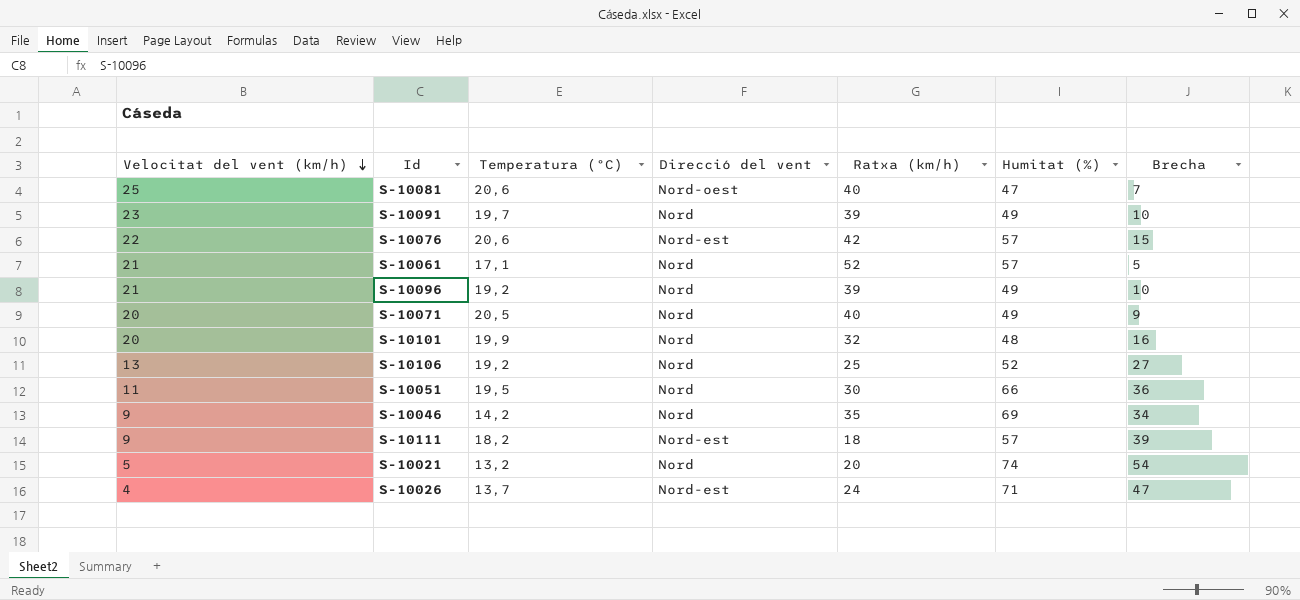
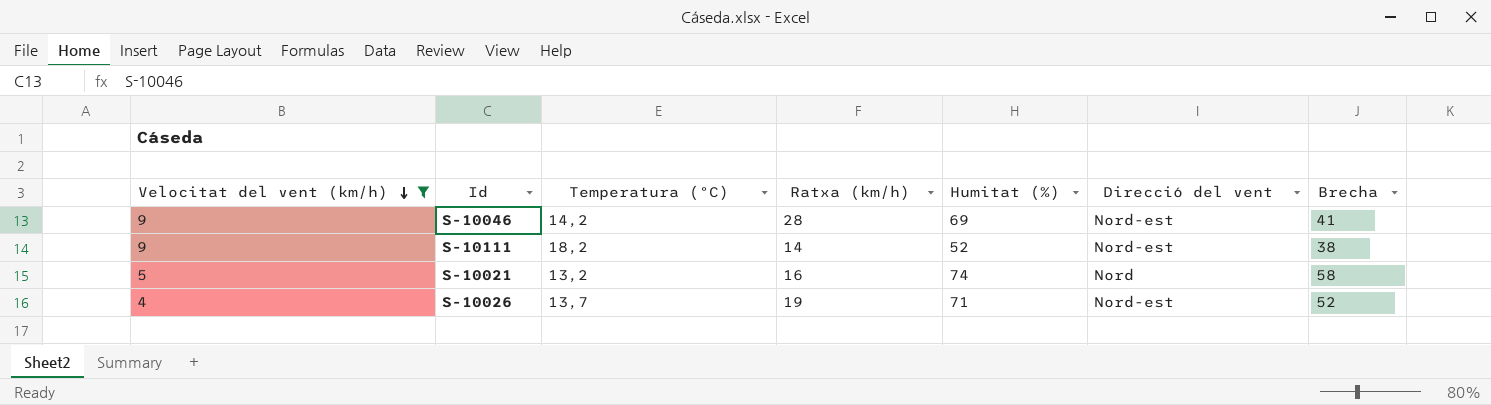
filter: none -> Velocitat del vent (km/h) <= 9
column Direcció del vent | position: 4 -> 6
S-10046 | Ratxa (km/h): 35 -> 28
S-10046 | Direcció del vent: Nord -> Nord-est
S-10046 | Brecha: 34 -> 41
S-10111 | Ratxa (km/h): 18 -> 14
S-10111 | Humitat (%): 57 -> 52
S-10111 | Brecha: 39 -> 38
S-10021 | Ratxa (km/h): 20 -> 16
S-10021 | Brecha: 54 -> 58
S-10026 | Ratxa (km/h): 24 -> 19
S-10026 | Brecha: 47 -> 52

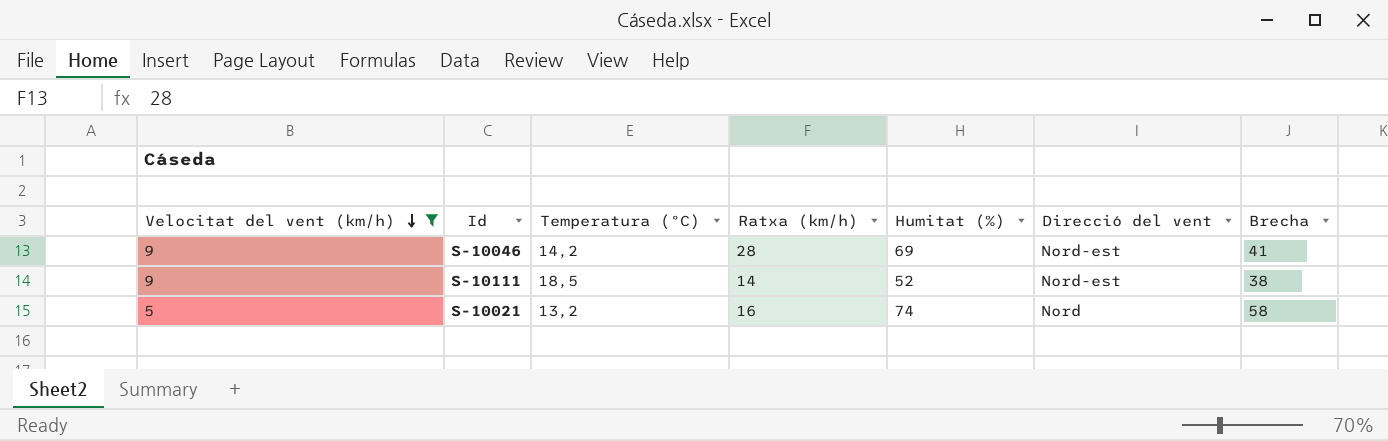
row S-10026: 4 | 13,7 | 19 | 71 | Nord-est | 52 -> none
S-10111 | Temperatura (ºC): 18,2 -> 18,5

